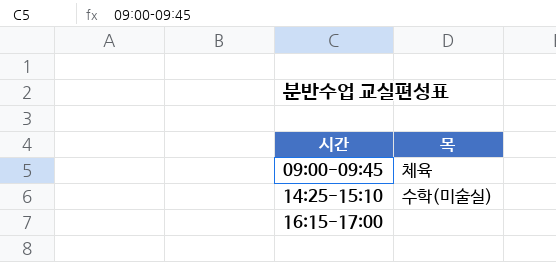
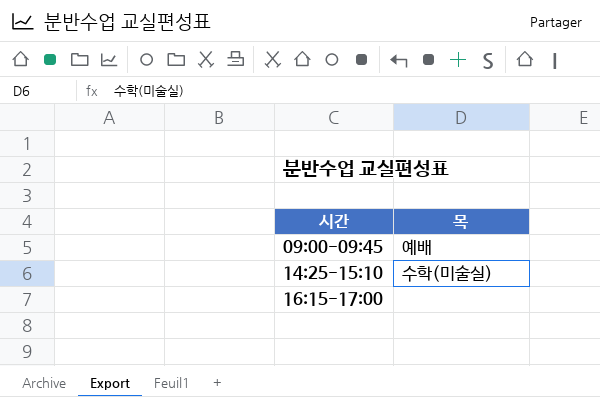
09:00-09:45 | 목: 체육 -> 예배

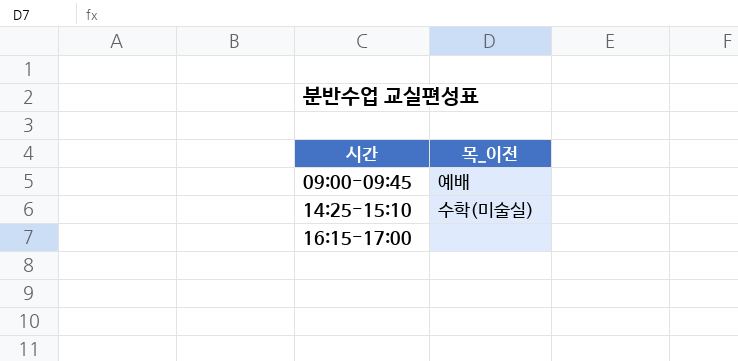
column name: 목 -> 목_이전

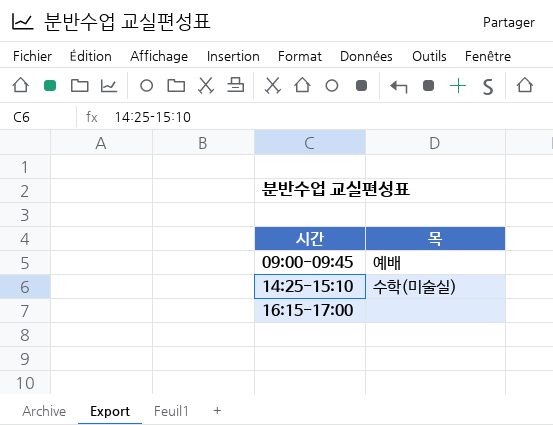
column name: 목_이전 -> 목

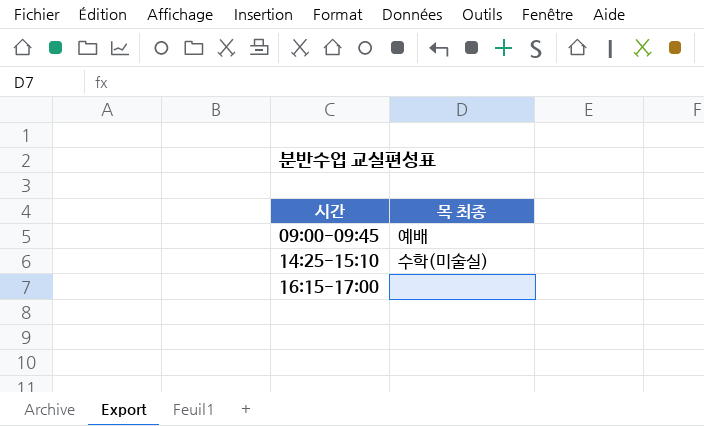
column name: 목 -> 목 최종

